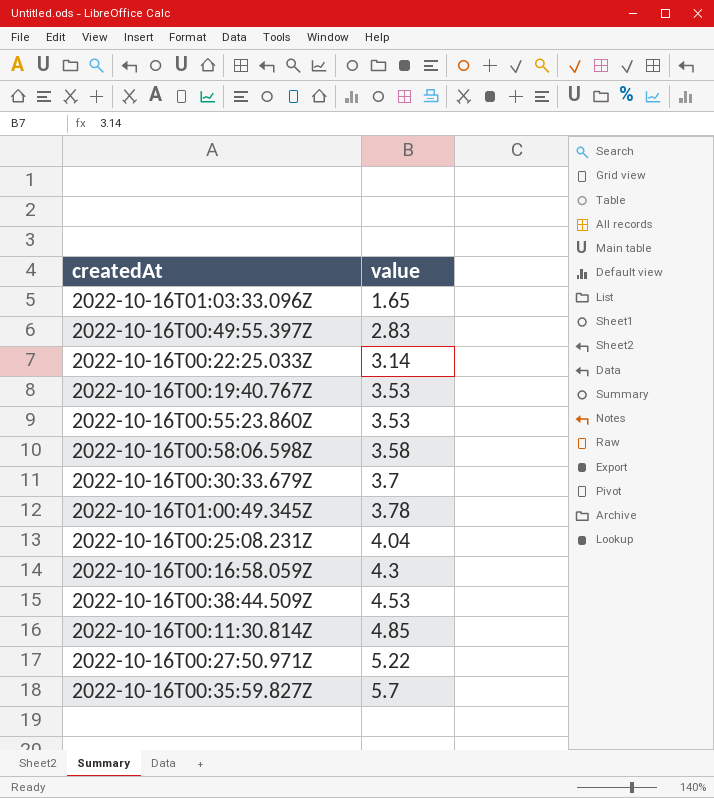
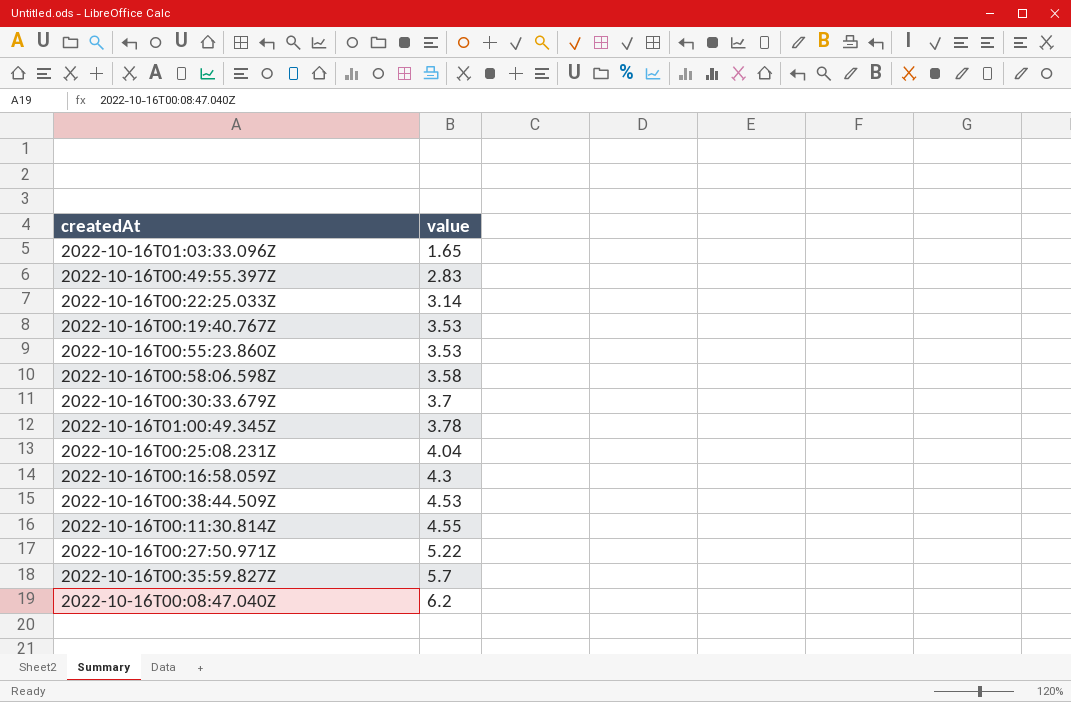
2022-10-16T00:11:30.814Z | value: 4.85 -> 4.55
row 2022-10-16T00:08:47.040Z: none -> 6.2

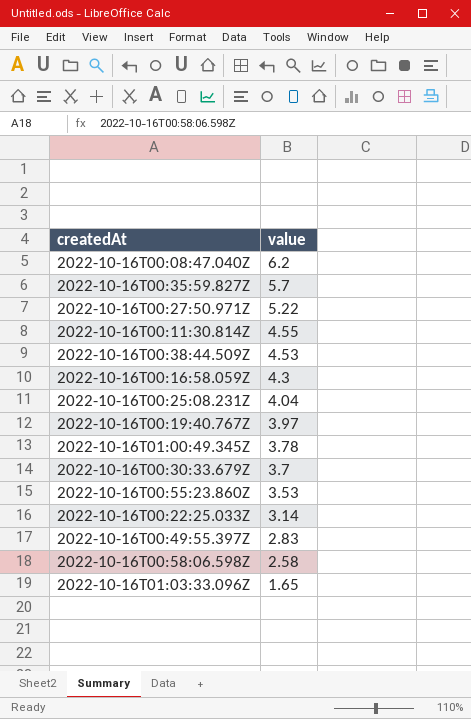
row order: value ascending -> value descending
2022-10-16T00:19:40.767Z | value: 3.53 -> 3.97
2022-10-16T00:58:06.598Z | value: 3.58 -> 2.58

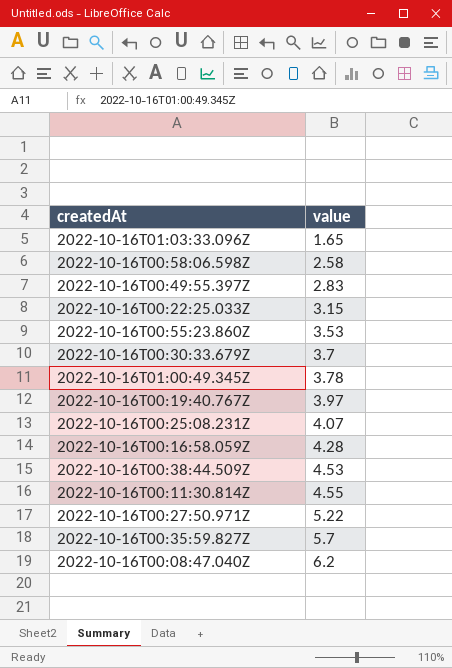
row order: value descending -> value ascending
2022-10-16T00:22:25.033Z | value: 3.14 -> 3.15
2022-10-16T00:25:08.231Z | value: 4.04 -> 4.07
2022-10-16T00:16:58.059Z | value: 4.3 -> 4.28

